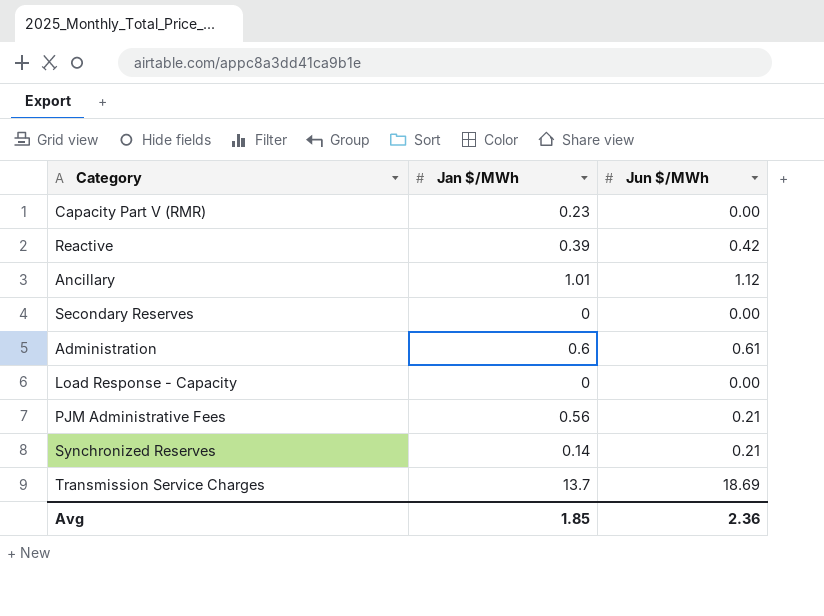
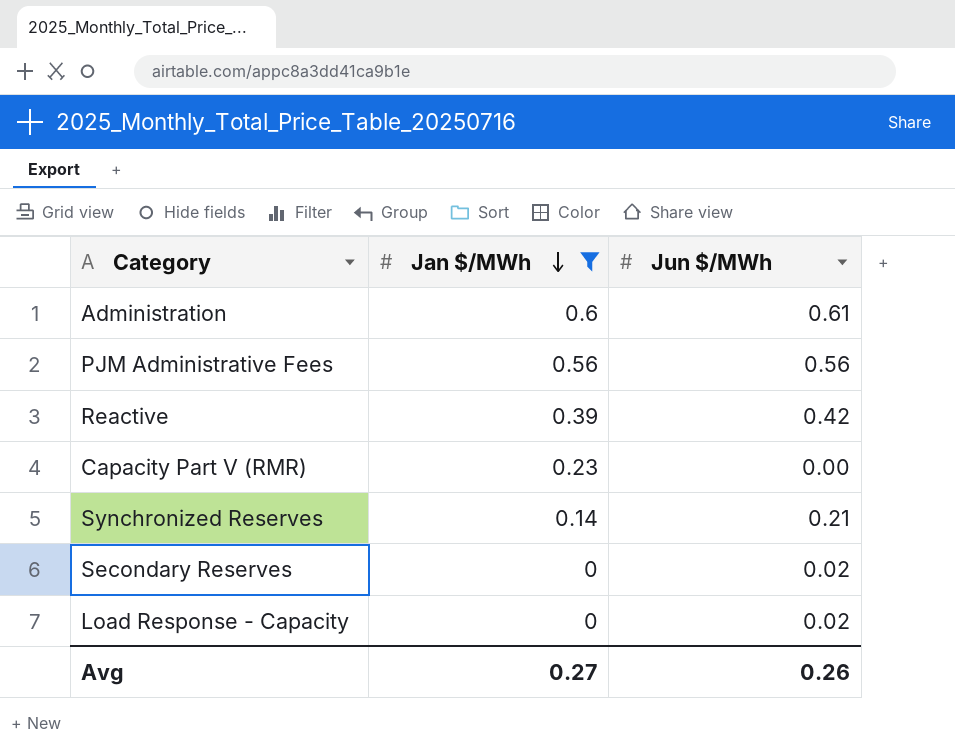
filter: none -> Jan $/MWh <= 0.6
row order: none -> Jan $/MWh descending
PJM Administrative Fees | Jun $/MWh: 0.21 -> 0.56
Secondary Reserves | Jun $/MWh: 0.00 -> 0.02
Load Response - Capacity | Jun $/MWh: 0.00 -> 0.02
Avg | Jan $/MWh: 1.85 -> 0.27
Avg | Jun $/MWh: 2.36 -> 0.26

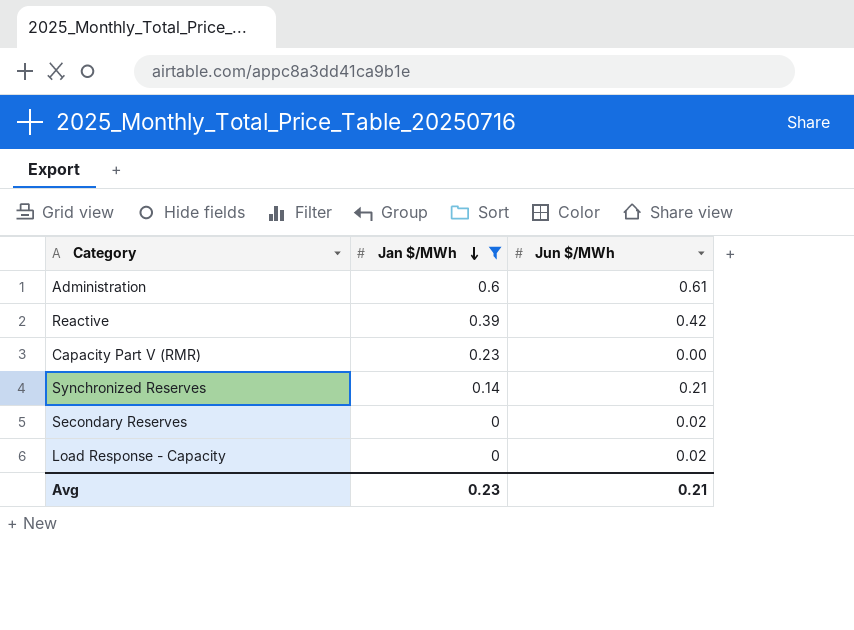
row PJM Administrative Fees: 0.56 | 0.56 -> none
Avg | Jan $/MWh: 0.27 -> 0.23
Avg | Jun $/MWh: 0.26 -> 0.21

